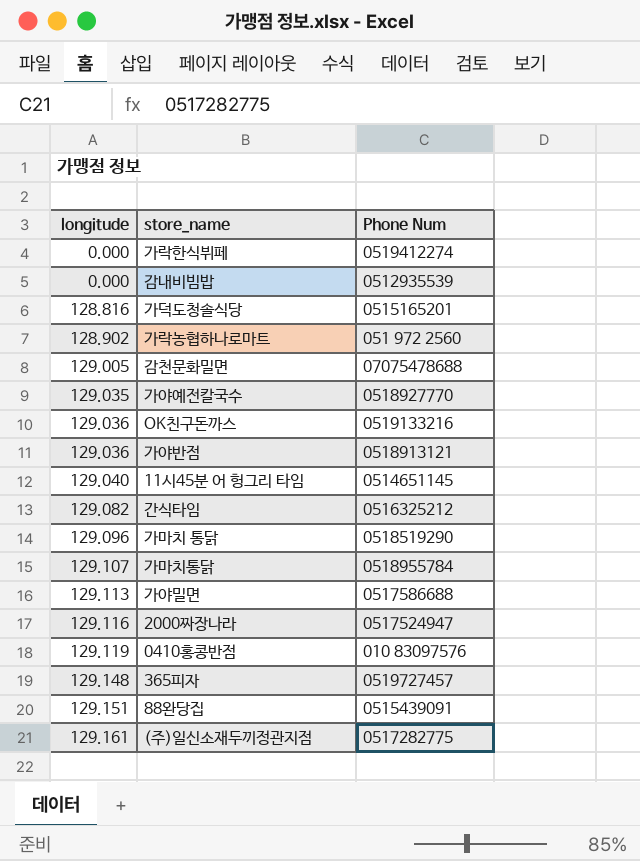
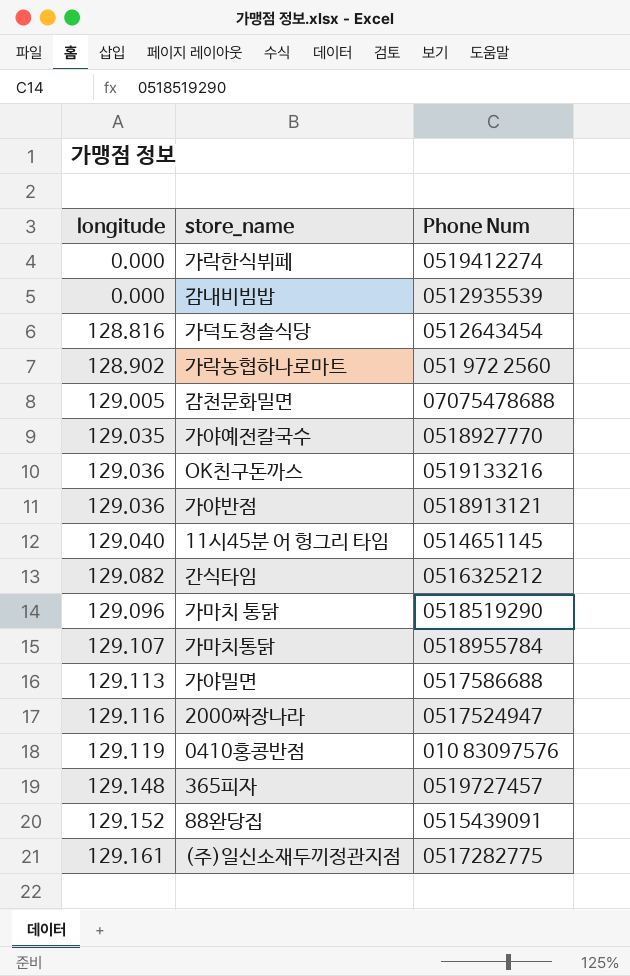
가덕도청솔식당 | Phone Num: 0515165201 -> 0512643454
88완당집 | longitude: 129.151 -> 129.152

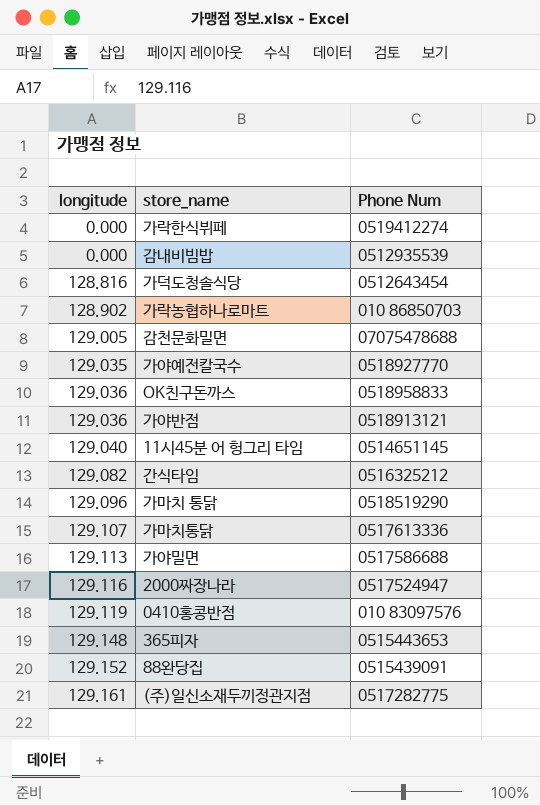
가락농협하나로마트 | Phone Num: 051 972 2560 -> 010 86850703
OK친구돈까스 | Phone Num: 0519133216 -> 0518958833
가마치통닭 | Phone Num: 0518955784 -> 0517613336
365피자 | Phone Num: 0519727457 -> 0515443653

